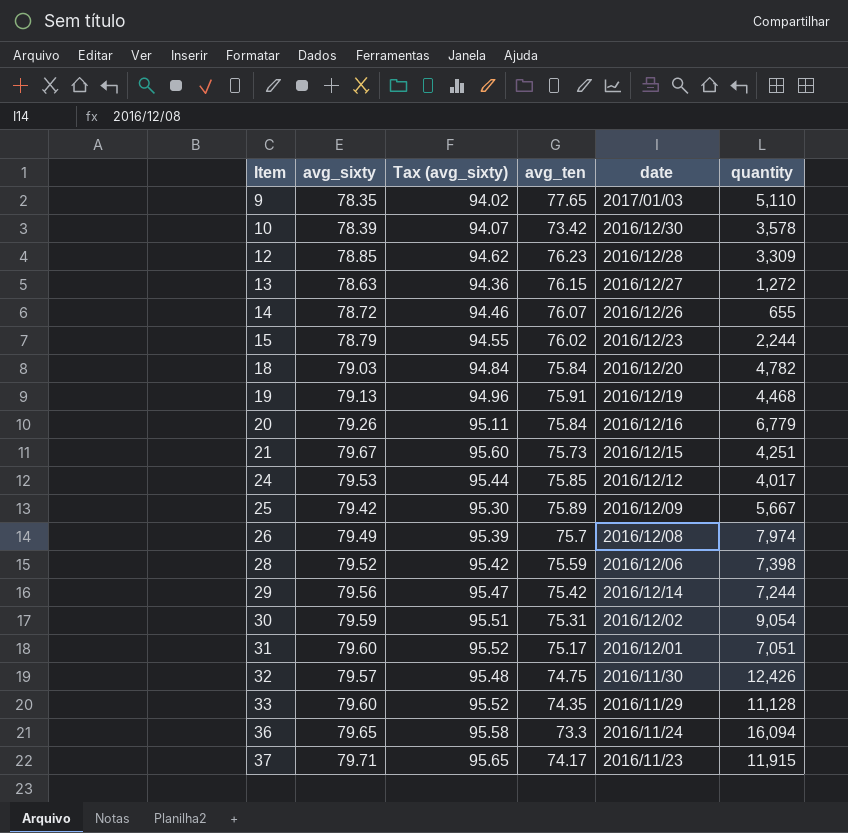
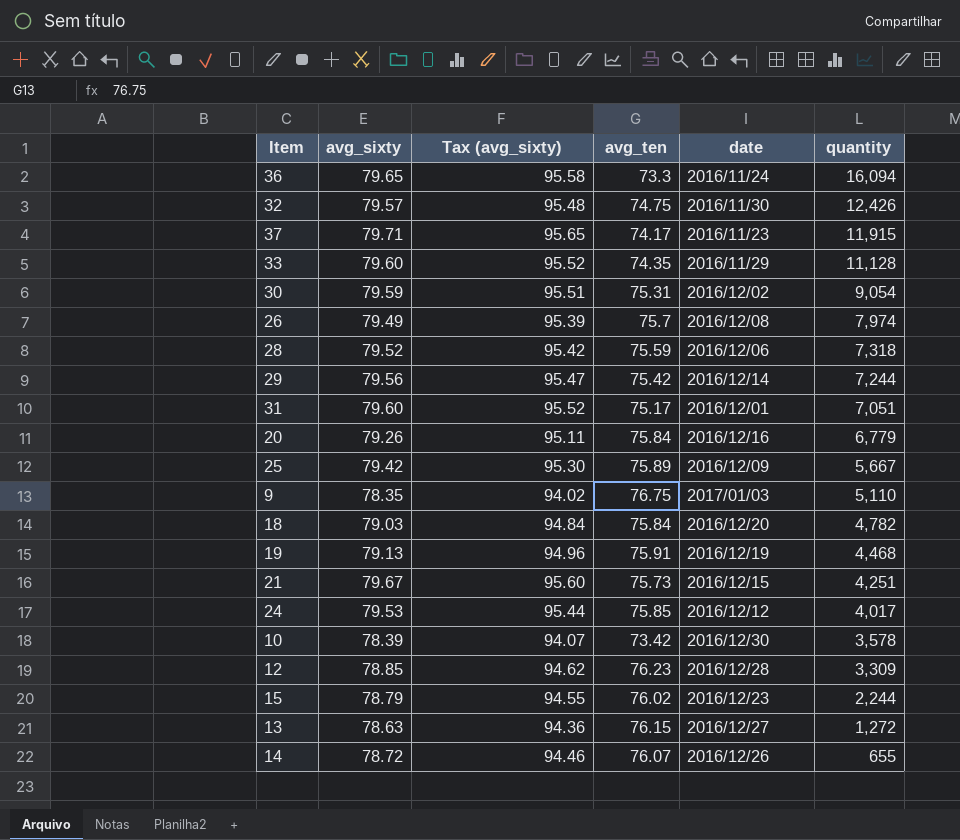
row order: Item ascending -> quantity descending
28 | quantity: 7,398 -> 7,318
9 | avg_ten: 77.65 -> 76.75

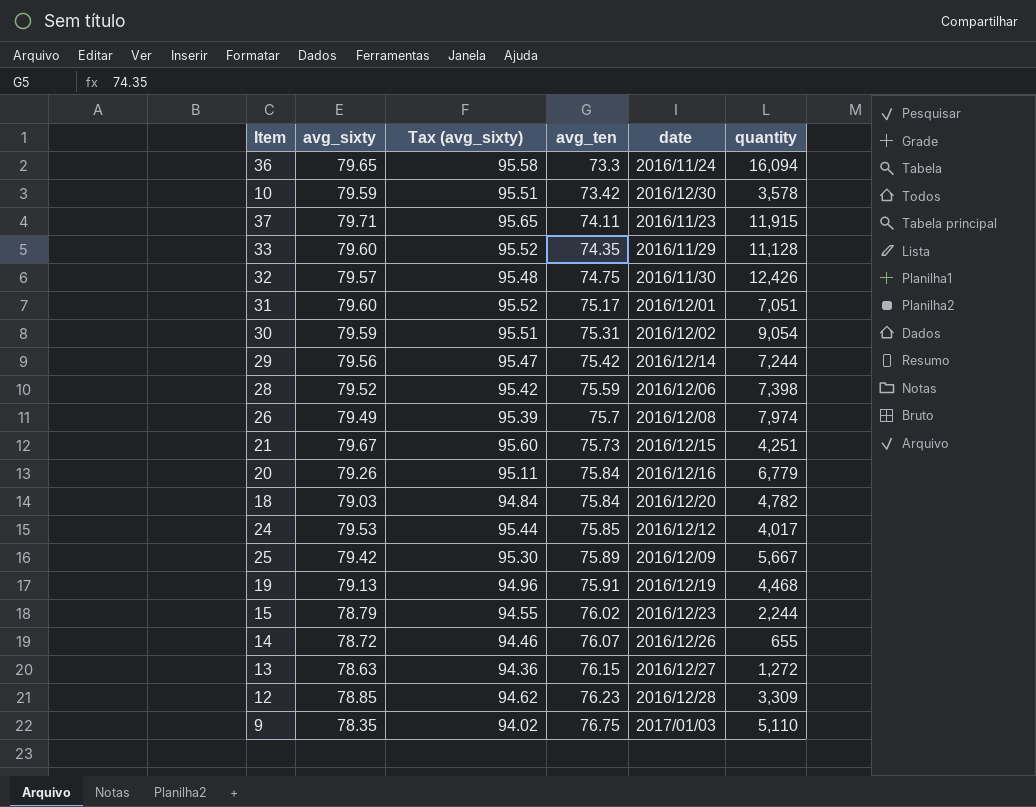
row order: quantity descending -> avg_ten ascending
10 | avg_sixty: 78.39 -> 79.59
10 | Tax (avg_sixty): 94.07 -> 95.51
37 | avg_ten: 74.17 -> 74.11
28 | quantity: 7,318 -> 7,398

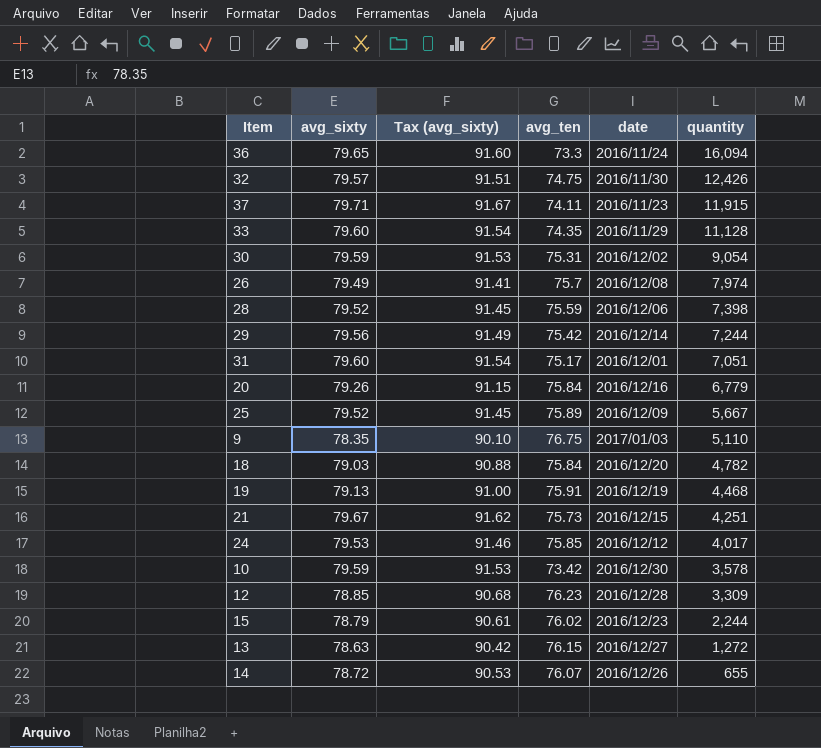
row order: avg_ten ascending -> quantity descending
column Tax (avg_sixty) | formula: [avg_sixty] * 1.2 -> [avg_sixty] * 1.15
25 | avg_sixty: 79.42 -> 79.52

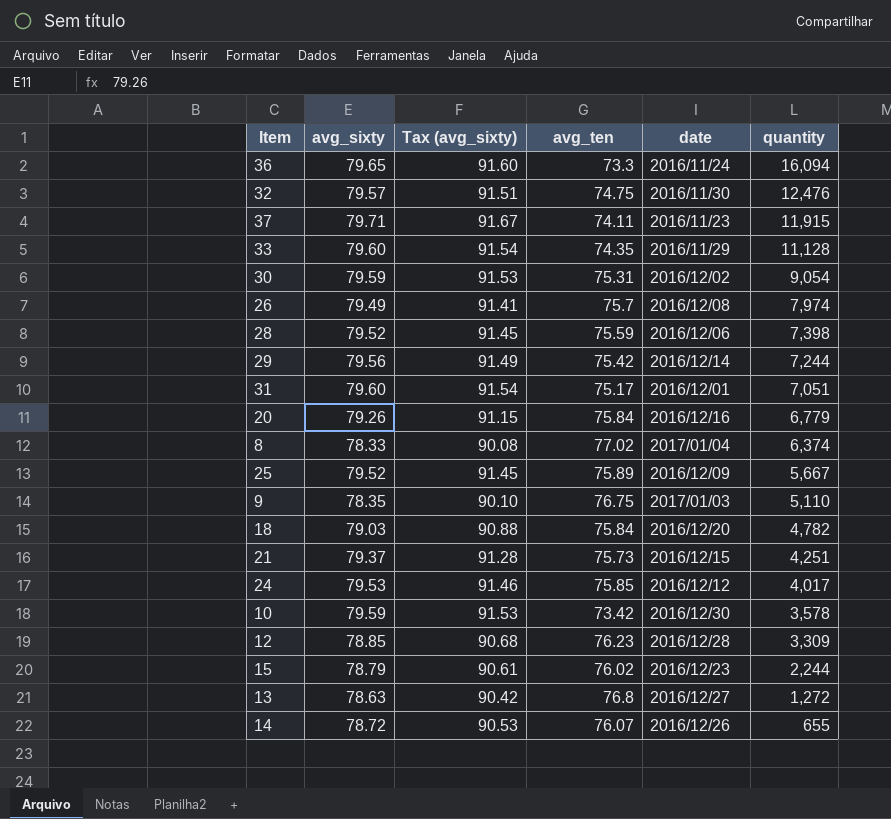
row 19: 79.13 | 91.00 | 75.91 | 2016/12/19 | 4,468 -> none
32 | quantity: 12,426 -> 12,476
row 8: none -> 78.33 | 90.08 | 77.02 | 2017/01/04 | 6,374
21 | avg_sixty: 79.67 -> 79.37
21 | Tax (avg_sixty): 91.62 -> 91.28
13 | avg_ten: 76.15 -> 76.8

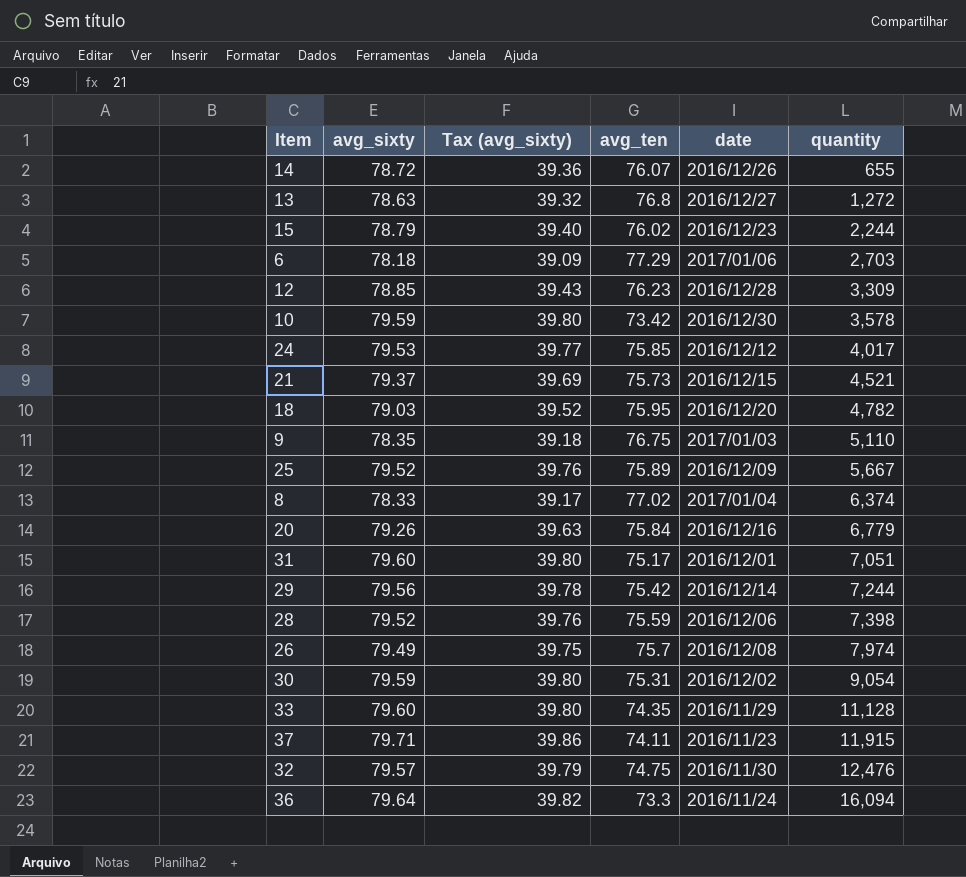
row order: quantity descending -> quantity ascending
column Tax (avg_sixty) | formula: [avg_sixty] * 1.15 -> [avg_sixty] * 0.5
row 6: none -> 78.18 | 39.09 | 77.29 | 2017/01/06 | 2,703
21 | quantity: 4,251 -> 4,521
18 | avg_ten: 75.84 -> 75.95
36 | avg_sixty: 79.65 -> 79.64

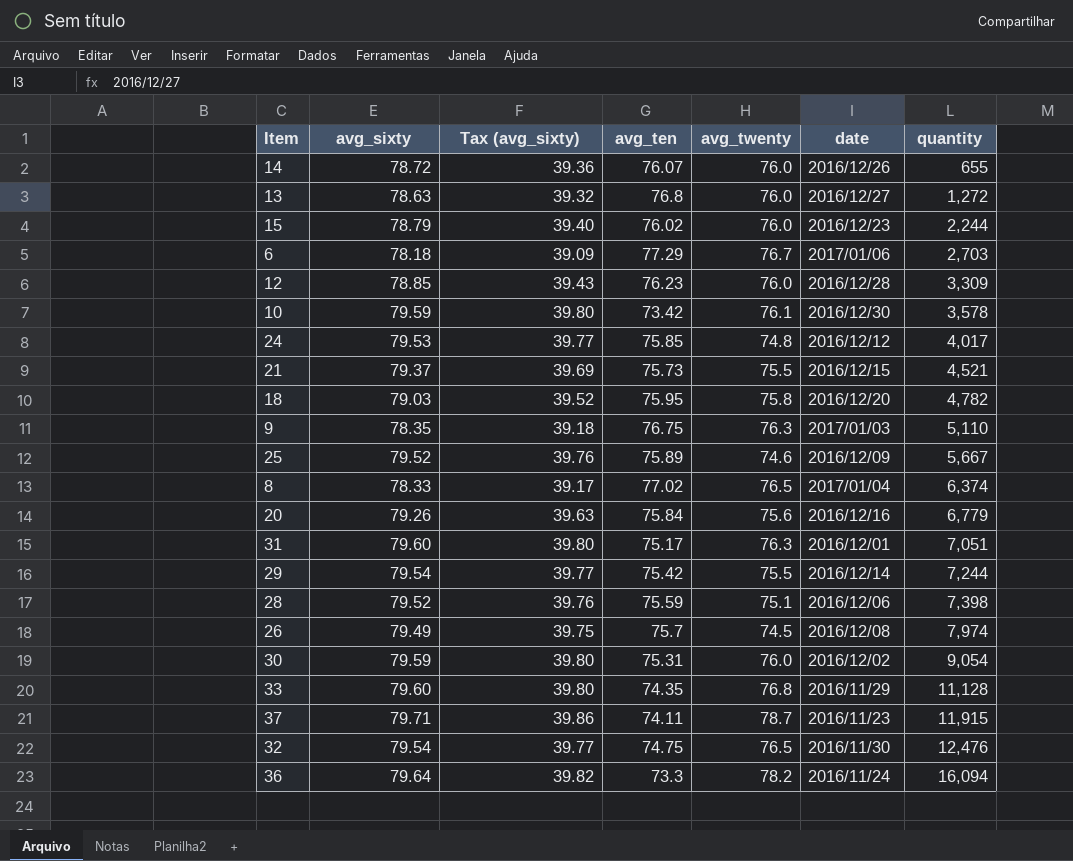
column avg_twenty | position: none -> 5
29 | avg_sixty: 79.56 -> 79.54
29 | Tax (avg_sixty): 39.78 -> 39.77
32 | avg_sixty: 79.57 -> 79.54
32 | Tax (avg_sixty): 39.79 -> 39.77

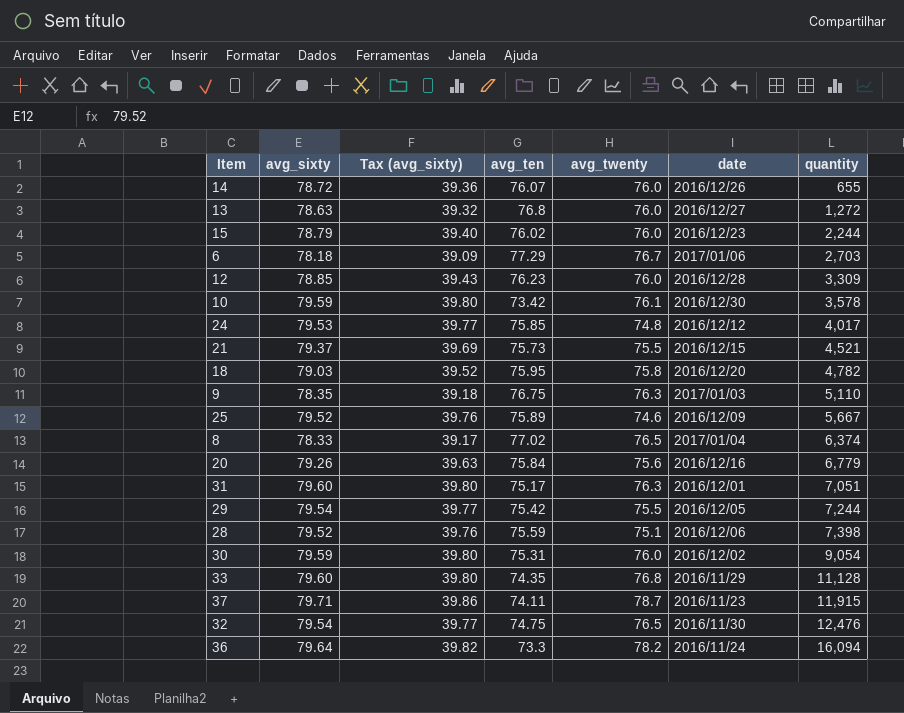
row 26: 79.49 | 39.75 | 75.7 | 74.5 | 2016/12/08 | 7,974 -> none
29 | date: 2016/12/14 -> 2016/12/05

